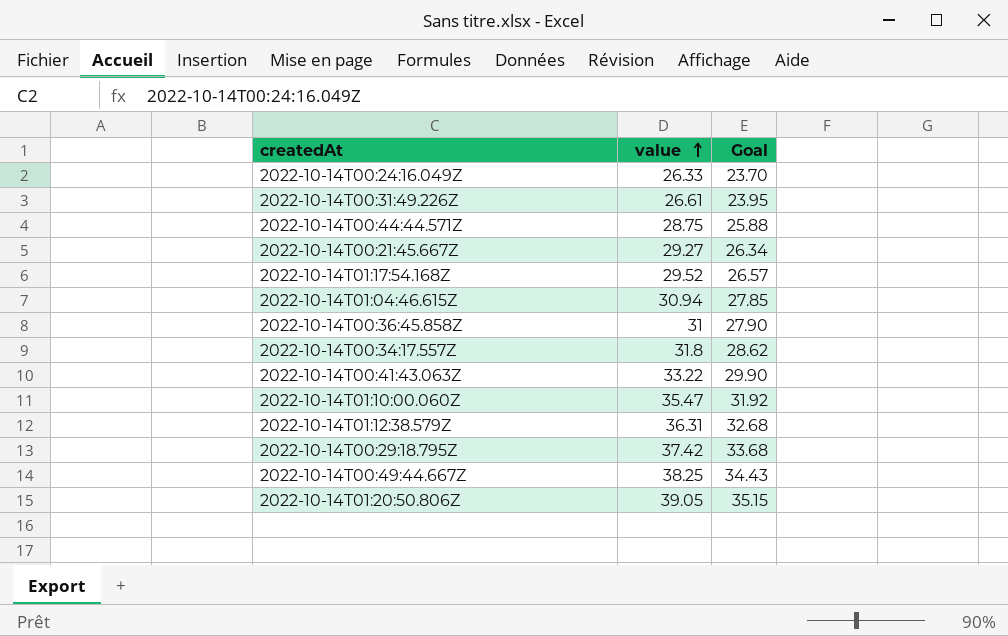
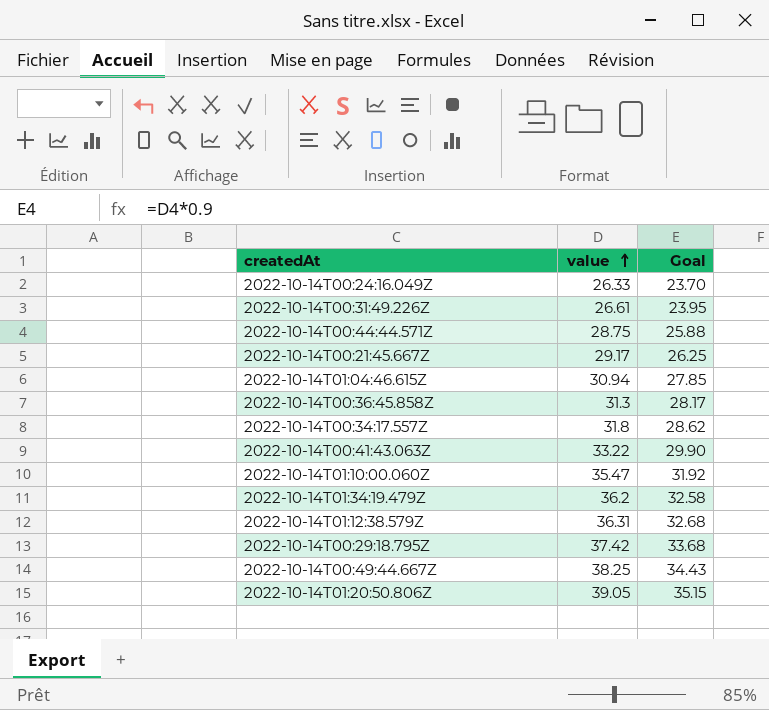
row 2022-10-14T01:17:54.168Z: 29.52 | 26.57 -> none
2022-10-14T00:21:45.667Z | value: 29.27 -> 29.17
2022-10-14T00:21:45.667Z | Goal: 26.34 -> 26.25
2022-10-14T00:36:45.858Z | value: 31 -> 31.3
2022-10-14T00:36:45.858Z | Goal: 27.90 -> 28.17
row 2022-10-14T01:34:19.479Z: none -> 36.2 | 32.58

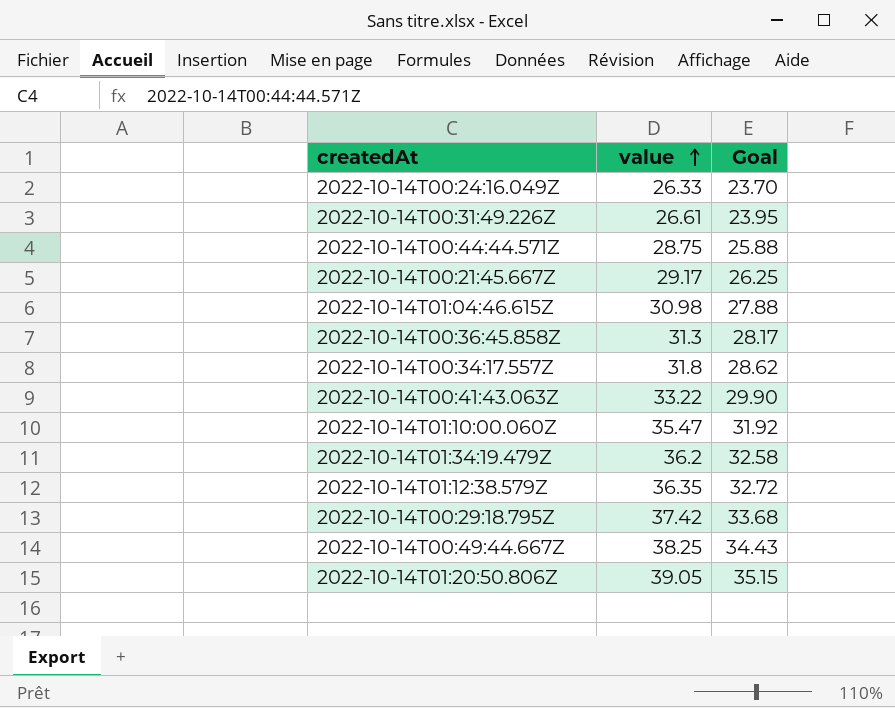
2022-10-14T01:04:46.615Z | value: 30.94 -> 30.98
2022-10-14T01:04:46.615Z | Goal: 27.85 -> 27.88
2022-10-14T01:12:38.579Z | value: 36.31 -> 36.35
2022-10-14T01:12:38.579Z | Goal: 32.68 -> 32.72

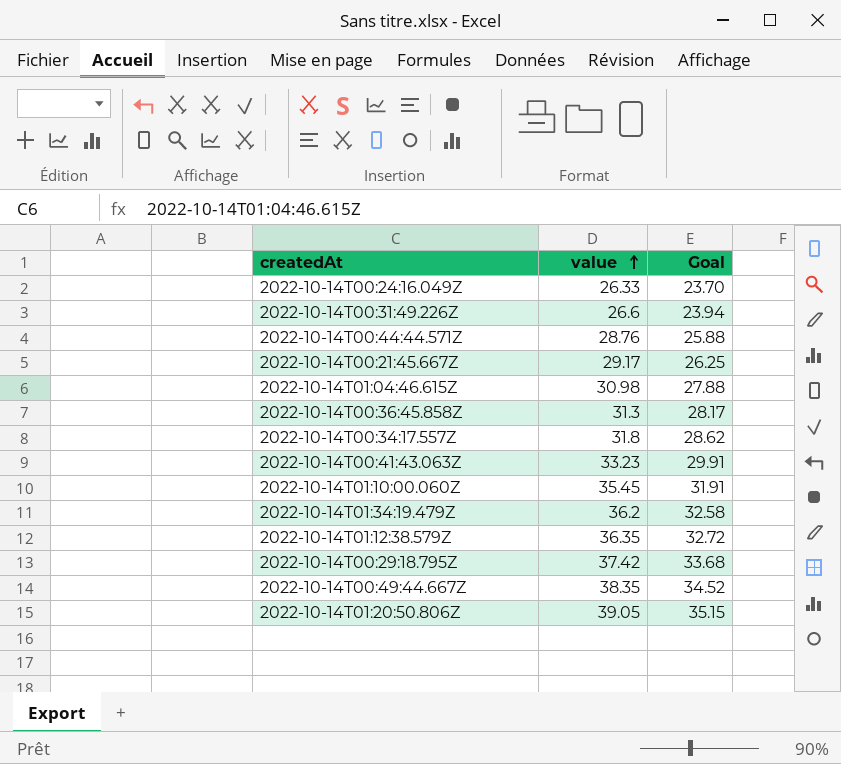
2022-10-14T00:31:49.226Z | value: 26.61 -> 26.6
2022-10-14T00:31:49.226Z | Goal: 23.95 -> 23.94
2022-10-14T00:44:44.571Z | value: 28.75 -> 28.76
2022-10-14T00:41:43.063Z | value: 33.22 -> 33.23
2022-10-14T00:41:43.063Z | Goal: 29.90 -> 29.91
2022-10-14T01:10:00.060Z | value: 35.47 -> 35.45
2022-10-14T01:10:00.060Z | Goal: 31.92 -> 31.91
2022-10-14T00:49:44.667Z | value: 38.25 -> 38.35
2022-10-14T00:49:44.667Z | Goal: 34.43 -> 34.52

